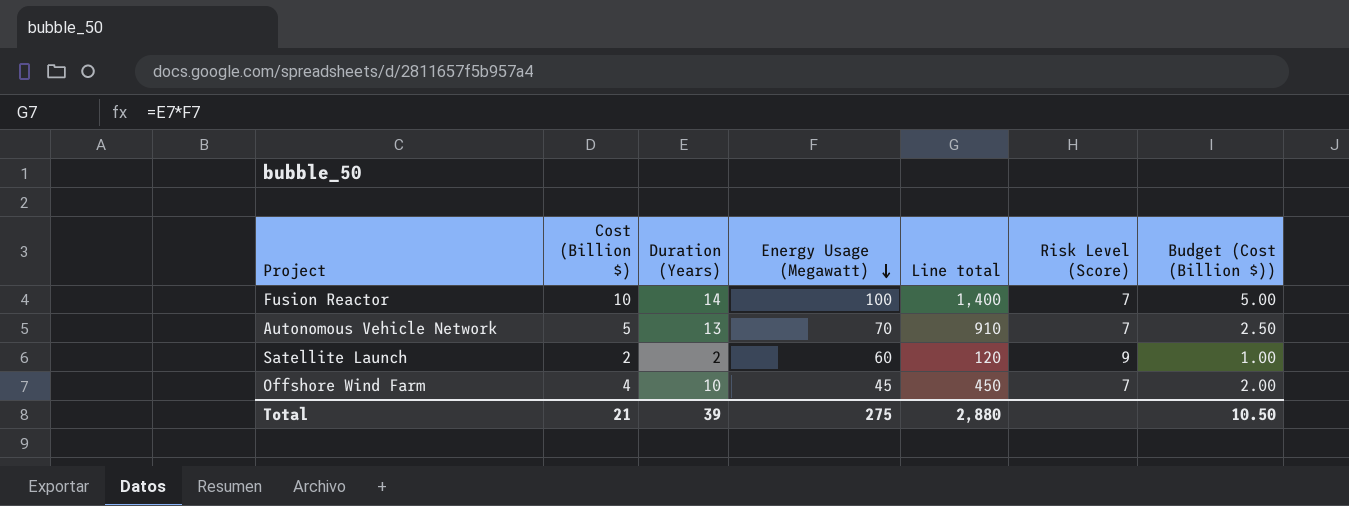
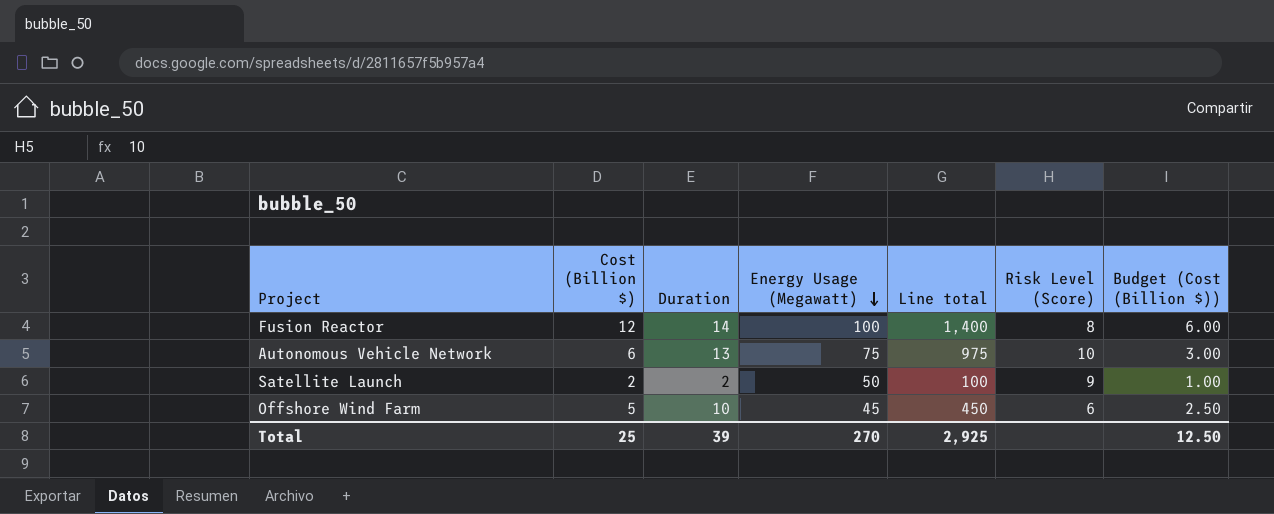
column name: Duration (Years) -> Duration
Fusion Reactor | Cost (Billion $): 10 -> 12
Fusion Reactor | Risk Level (Score): 7 -> 8
Fusion Reactor | Budget (Cost (Billion $)): 5.00 -> 6.00
Autonomous Vehicle Network | Cost (Billion $): 5 -> 6
Autonomous Vehicle Network | Energy Usage (Megawatt): 70 -> 75
Autonomous Vehicle Network | Line total: 910 -> 975
Autonomous Vehicle Network | Risk Level (Score): 7 -> 10
Autonomous Vehicle Network | Budget (Cost (Billion $)): 2.50 -> 3.00
Satellite Launch | Energy Usage (Megawatt): 60 -> 50
Satellite Launch | Line total: 120 -> 100
Offshore Wind Farm | Cost (Billion $): 4 -> 5
Offshore Wind Farm | Risk Level (Score): 7 -> 6
Offshore Wind Farm | Budget (Cost (Billion $)): 2.00 -> 2.50
Total | Cost (Billion $): 21 -> 25
Total | Energy Usage (Megawatt): 275 -> 270
Total | Line total: 2,880 -> 2,925
Total | Budget (Cost (Billion $)): 10.50 -> 12.50

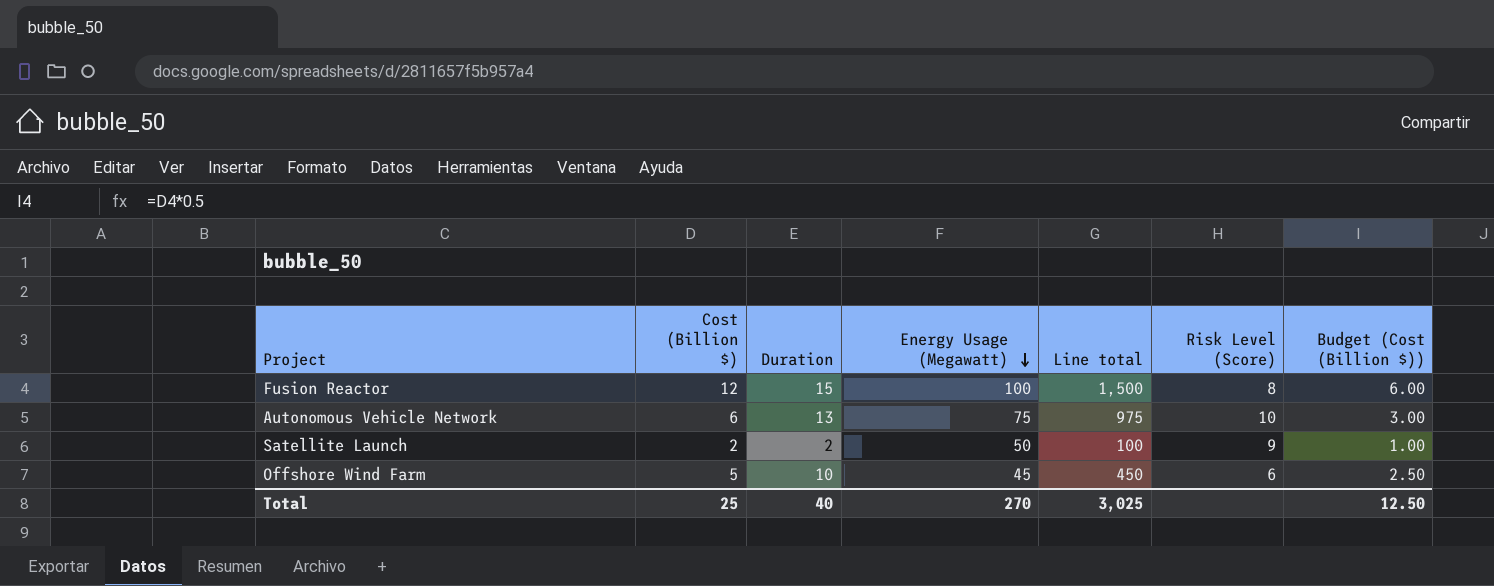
Fusion Reactor | Duration: 14 -> 15
Fusion Reactor | Line total: 1,400 -> 1,500
Total | Duration: 39 -> 40
Total | Line total: 2,925 -> 3,025

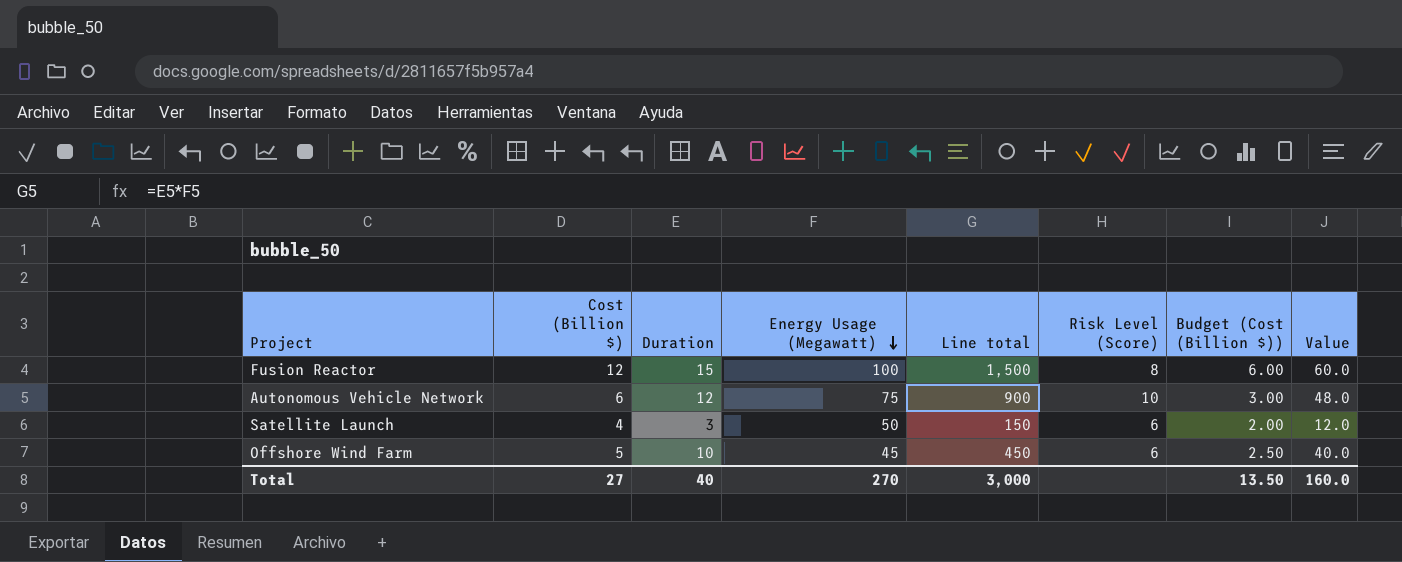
column Value | formula: none -> [Duration] * 4
Autonomous Vehicle Network | Duration: 13 -> 12
Autonomous Vehicle Network | Line total: 975 -> 900
Satellite Launch | Cost (Billion $): 2 -> 4
Satellite Launch | Duration: 2 -> 3
Satellite Launch | Line total: 100 -> 150
Satellite Launch | Risk Level (Score): 9 -> 6
Satellite Launch | Budget (Cost (Billion $)): 1.00 -> 2.00
Total | Cost (Billion $): 25 -> 27
Total | Line total: 3,025 -> 3,000
Total | Budget (Cost (Billion $)): 12.50 -> 13.50

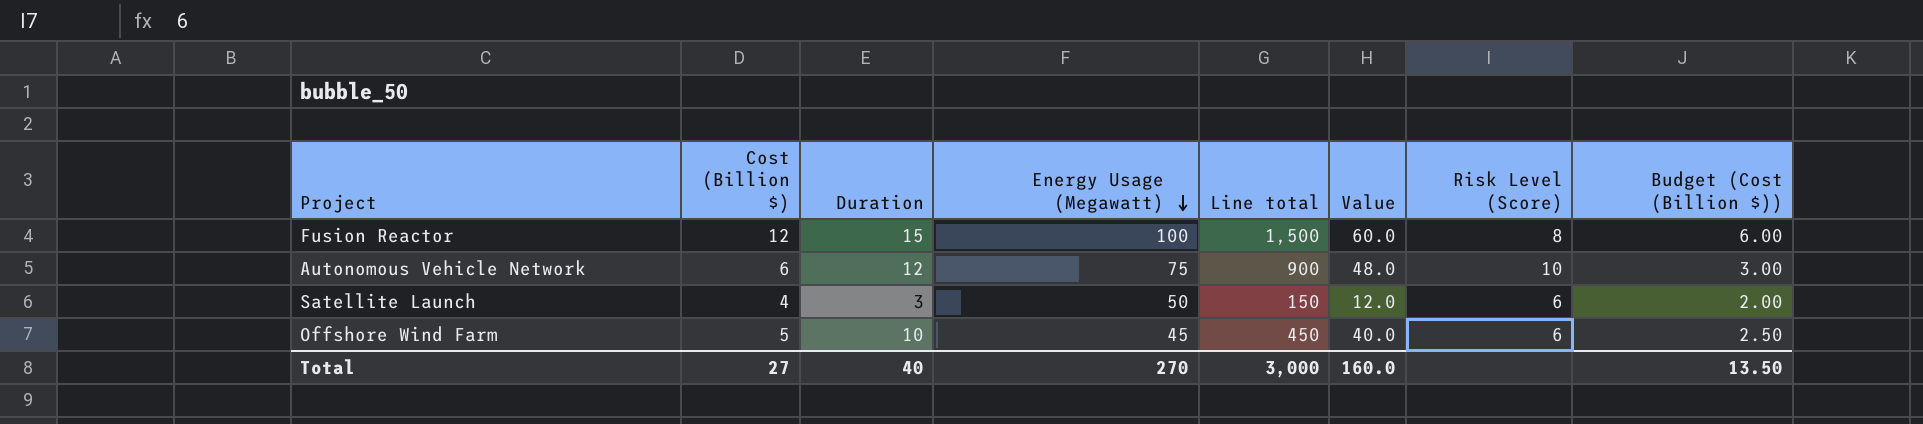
column Value | position: 8 -> 6

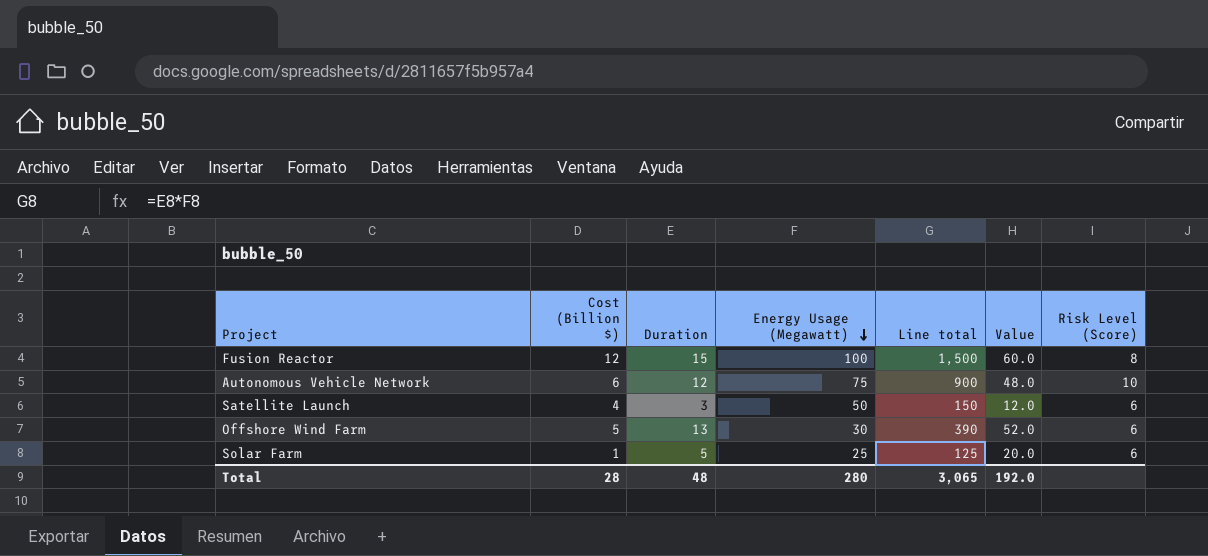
column Budget (Cost (Billion $)) | formula: [Cost (Billion $)] * 0.5 -> none
Offshore Wind Farm | Duration: 10 -> 13
Offshore Wind Farm | Energy Usage (Megawatt): 45 -> 30
Offshore Wind Farm | Line total: 450 -> 390
Offshore Wind Farm | Value: 40.0 -> 52.0
row Solar Farm: none -> 1 | 5 | 25 | 125 | 20.0 | 6
Total | Cost (Billion $): 27 -> 28
Total | Duration: 40 -> 48
Total | Energy Usage (Megawatt): 270 -> 280
Total | Line total: 3,000 -> 3,065
Total | Value: 160.0 -> 192.0

